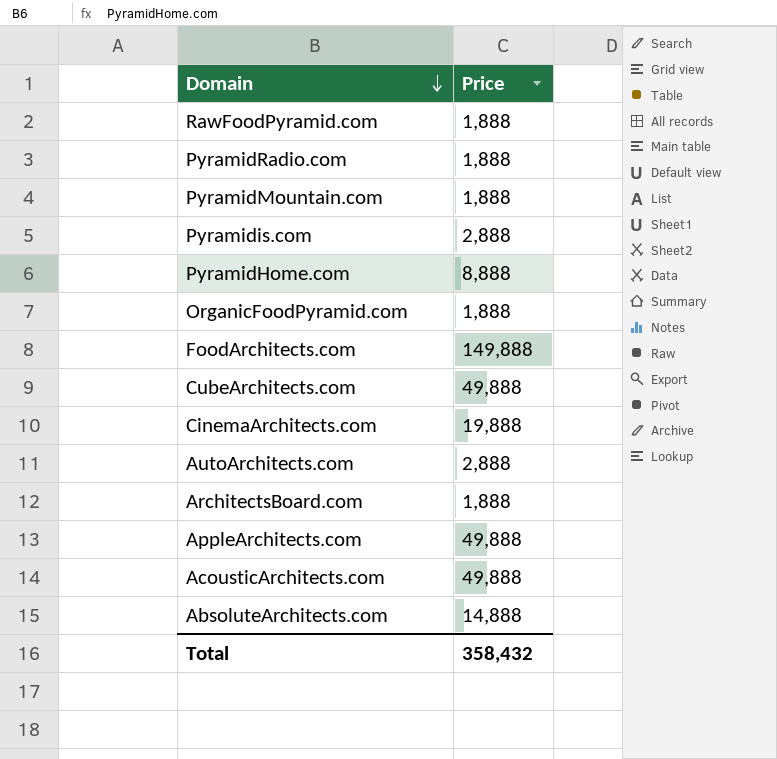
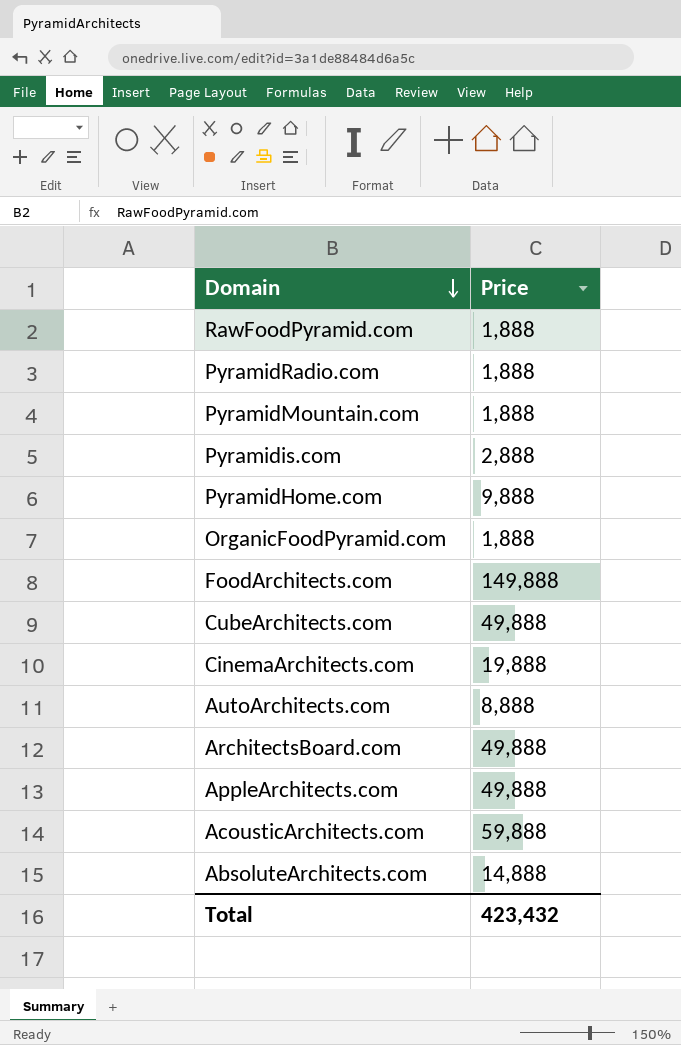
PyramidHome.com | Price: 8,888 -> 9,888
AutoArchitects.com | Price: 2,888 -> 8,888
ArchitectsBoard.com | Price: 1,888 -> 49,888
AcousticArchitects.com | Price: 49,888 -> 59,888
Total | Price: 358,432 -> 423,432

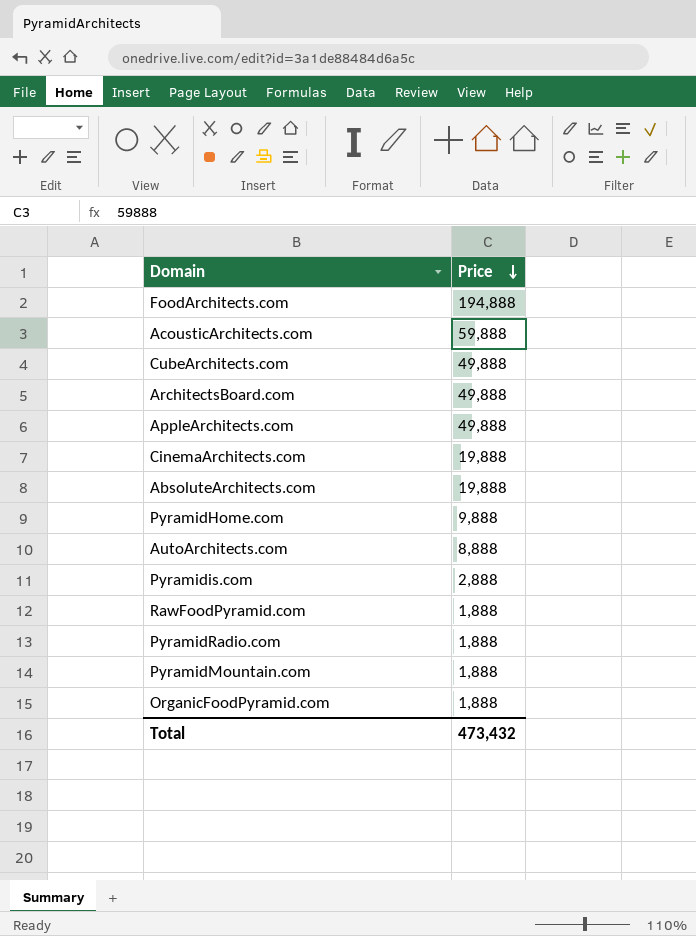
row order: Domain descending -> Price descending
FoodArchitects.com | Price: 149,888 -> 194,888
AbsoluteArchitects.com | Price: 14,888 -> 19,888
Total | Price: 423,432 -> 473,432

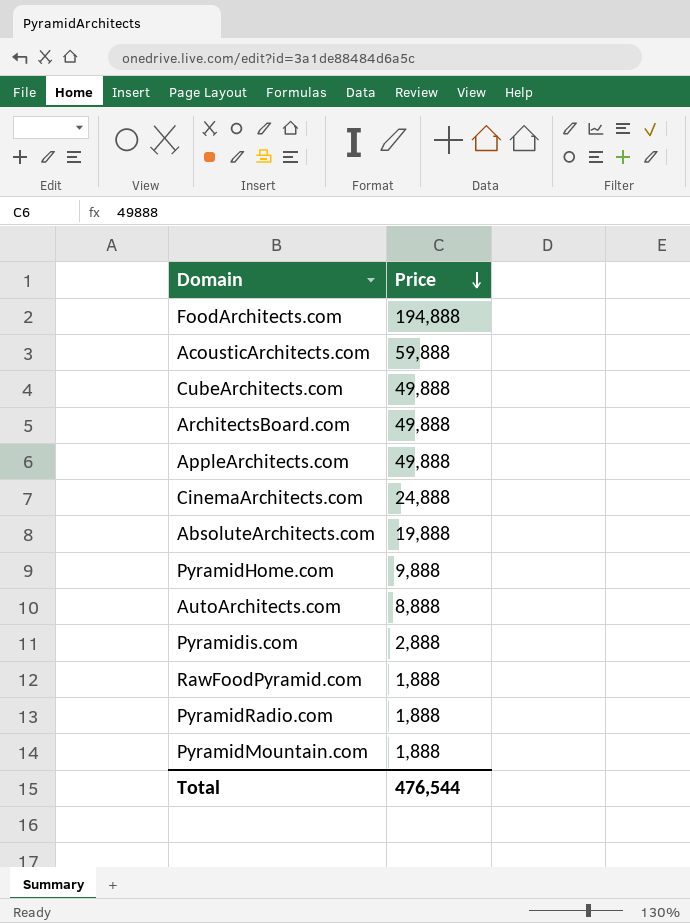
row OrganicFoodPyramid.com: 1,888 -> none
CinemaArchitects.com | Price: 19,888 -> 24,888
Total | Price: 473,432 -> 476,544

